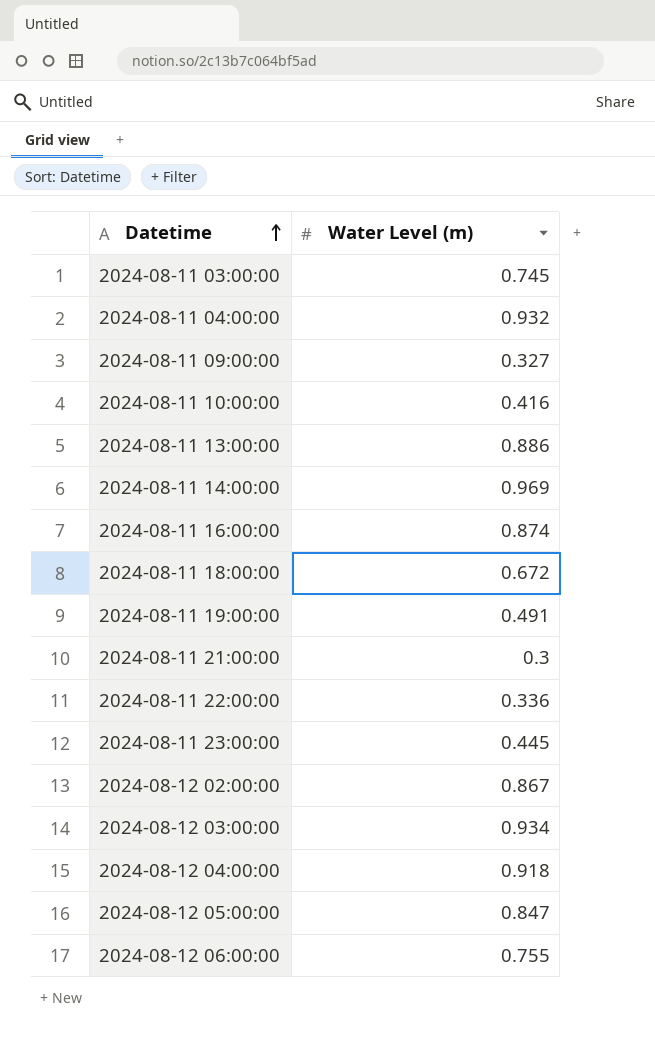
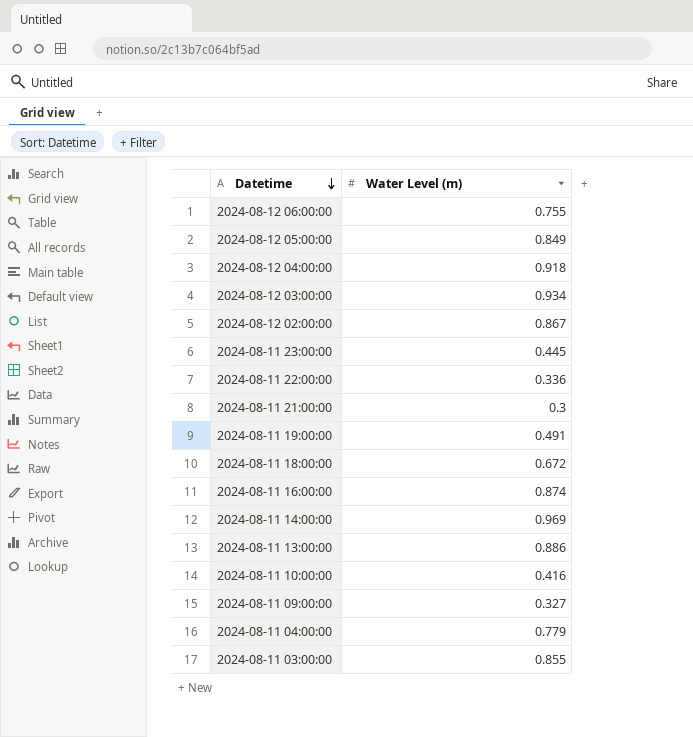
row order: Datetime ascending -> Datetime descending
2024-08-12 05:00:00 | Water Level (m): 0.847 -> 0.849
2024-08-11 04:00:00 | Water Level (m): 0.932 -> 0.779
2024-08-11 03:00:00 | Water Level (m): 0.745 -> 0.855

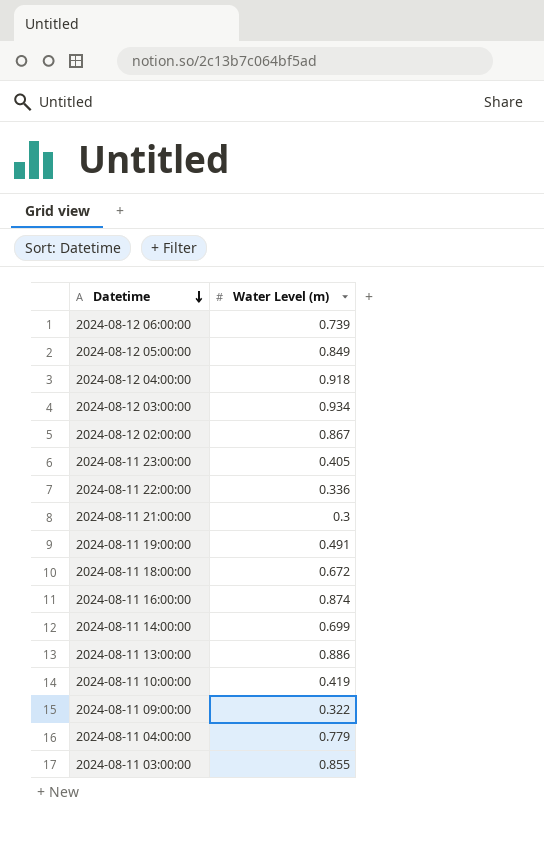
2024-08-12 06:00:00 | Water Level (m): 0.755 -> 0.739
2024-08-11 23:00:00 | Water Level (m): 0.445 -> 0.405
2024-08-11 14:00:00 | Water Level (m): 0.969 -> 0.699
2024-08-11 10:00:00 | Water Level (m): 0.416 -> 0.419
2024-08-11 09:00:00 | Water Level (m): 0.327 -> 0.322

